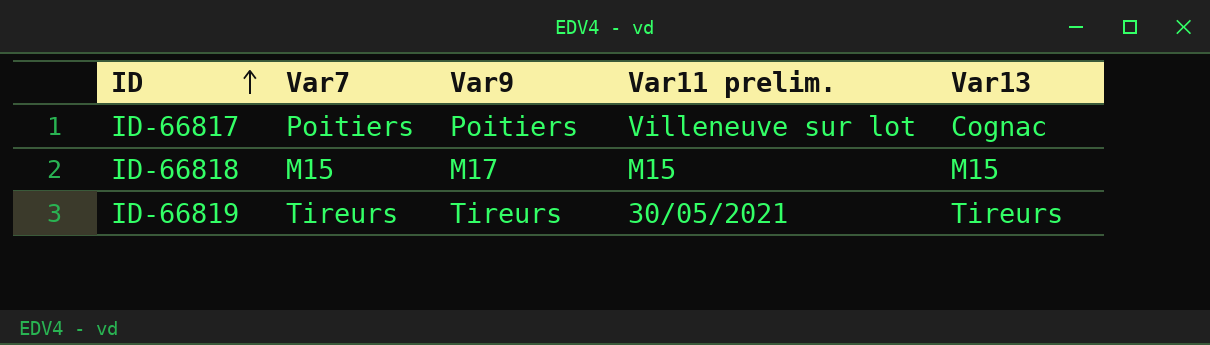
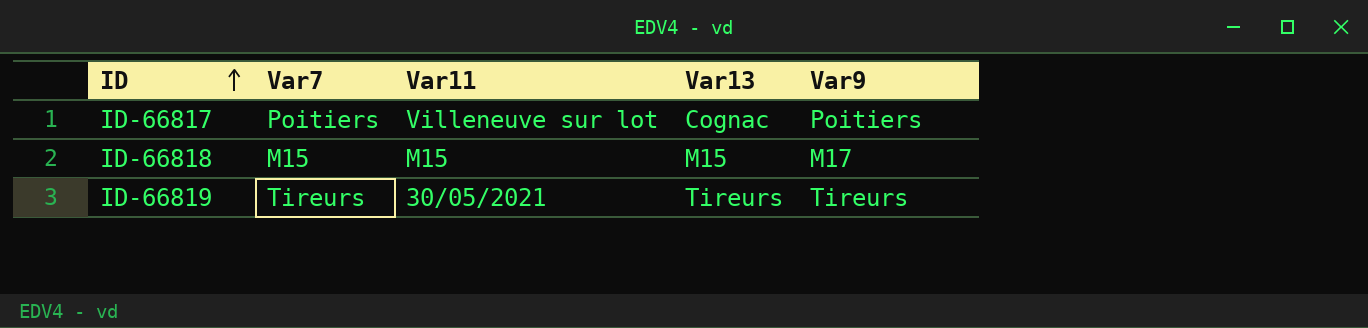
column name: Var11 prelim. -> Var11
column Var9 | position: 3 -> 5

